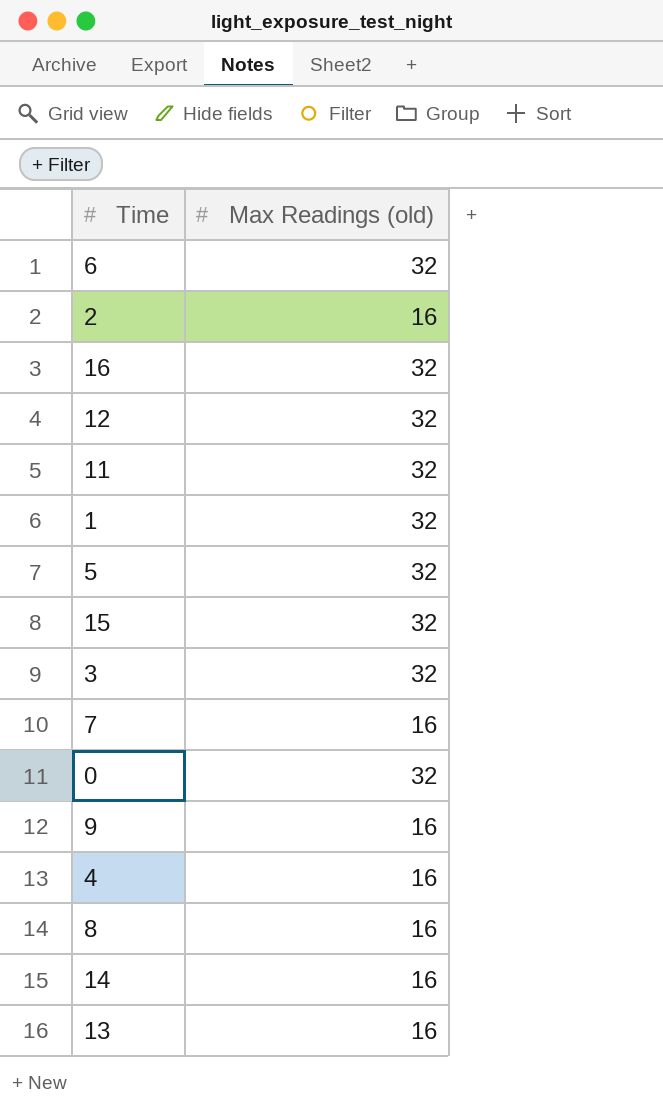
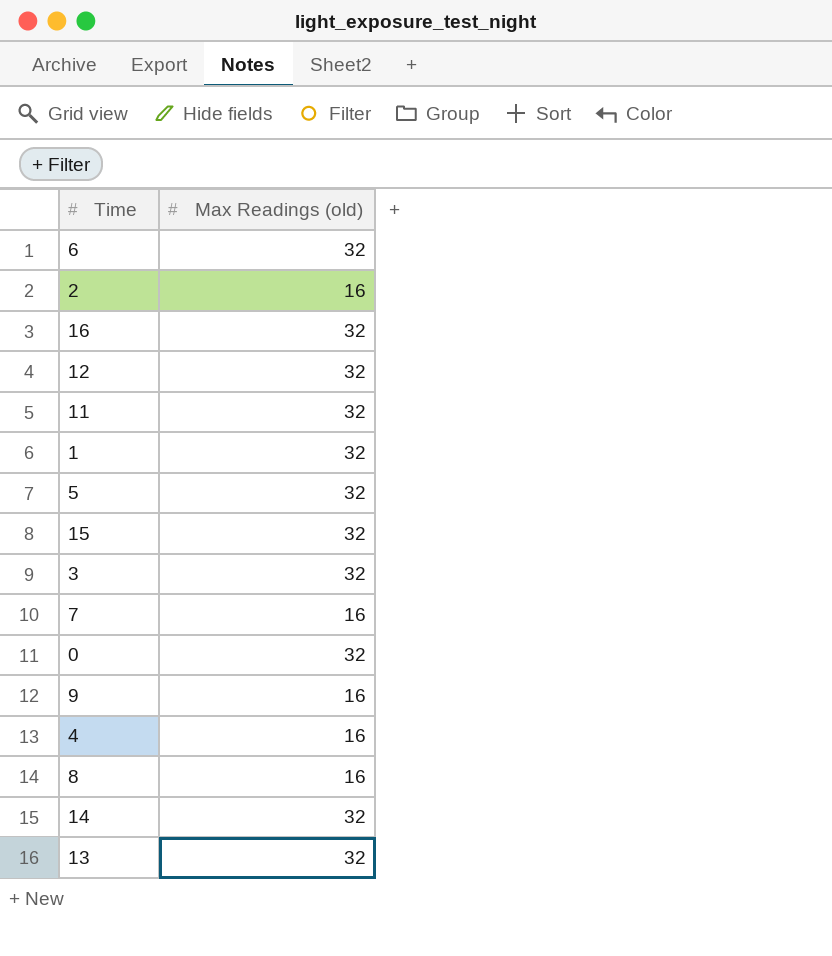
14 | Max Readings (old): 16 -> 32
13 | Max Readings (old): 16 -> 32

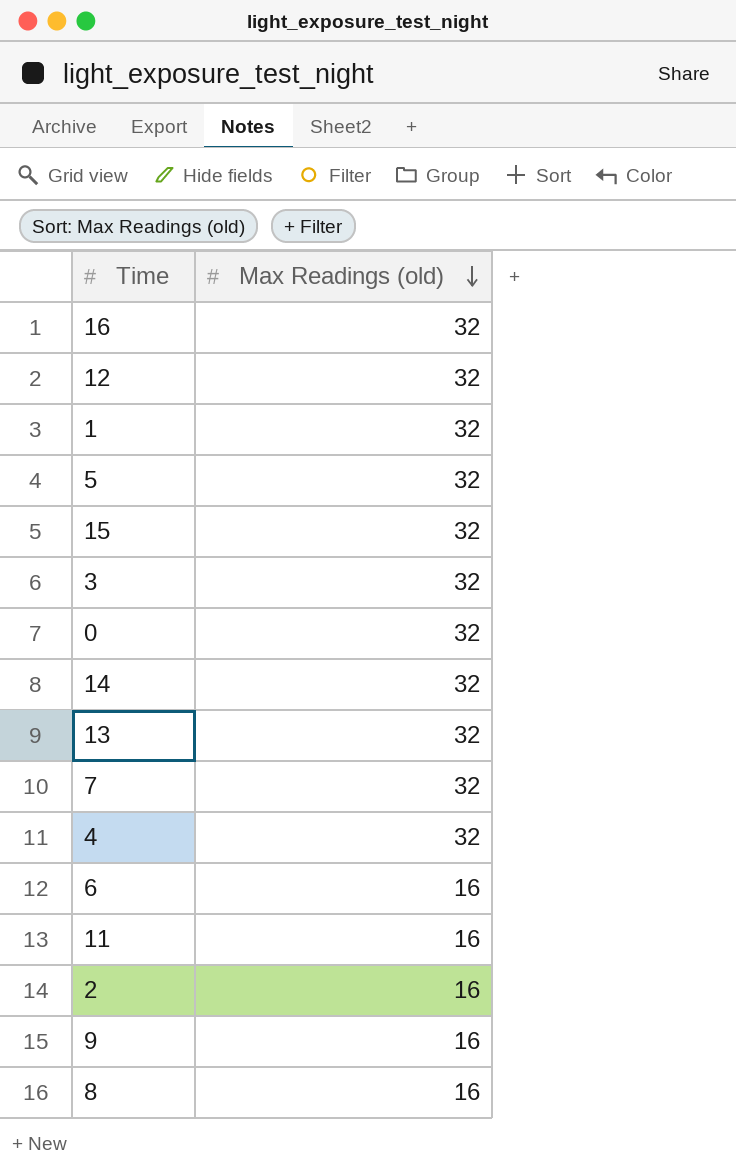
row order: none -> Max Readings (old) descending
7 | Max Readings (old): 16 -> 32
4 | Max Readings (old): 16 -> 32
6 | Max Readings (old): 32 -> 16
11 | Max Readings (old): 32 -> 16

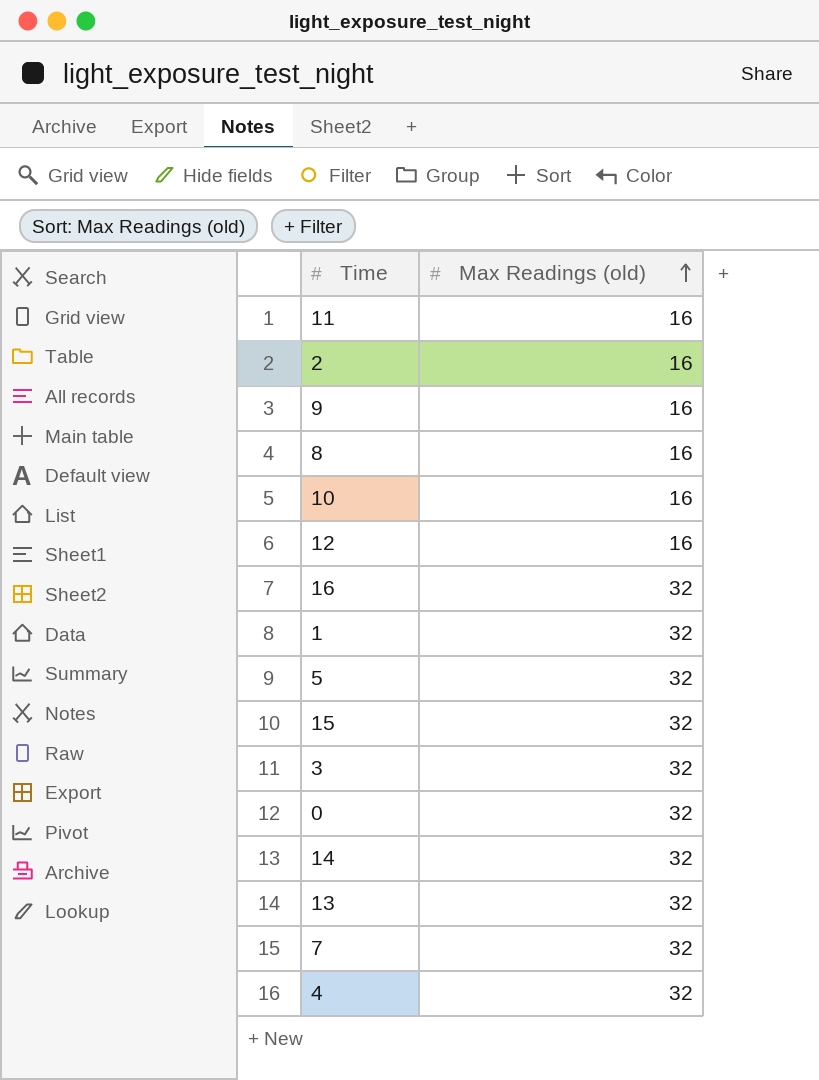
row order: Max Readings (old) descending -> Max Readings (old) ascending
row 6: 16 -> none
row 10: none -> 16
12 | Max Readings (old): 32 -> 16

